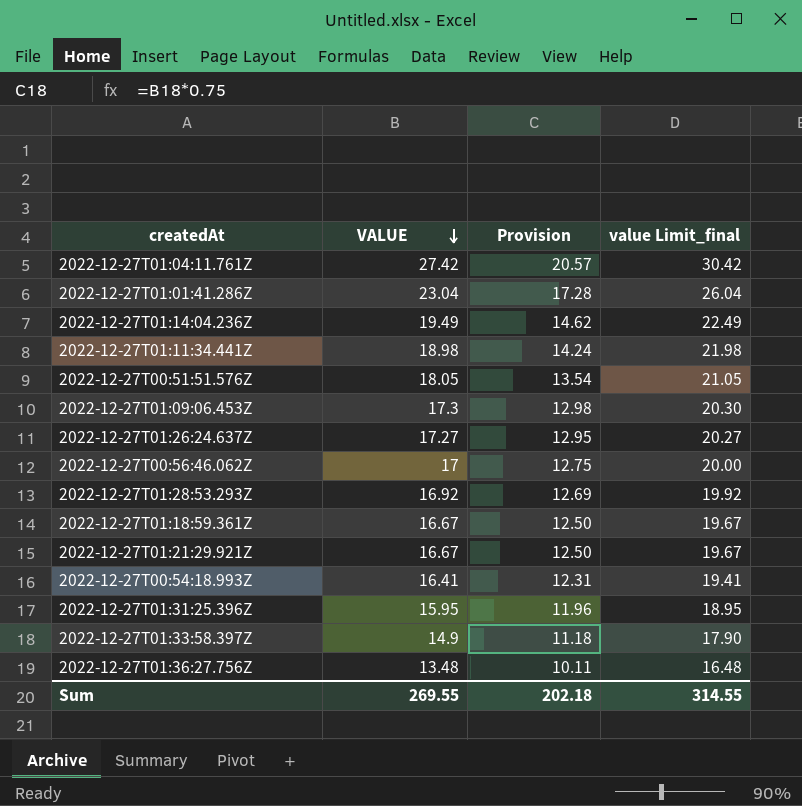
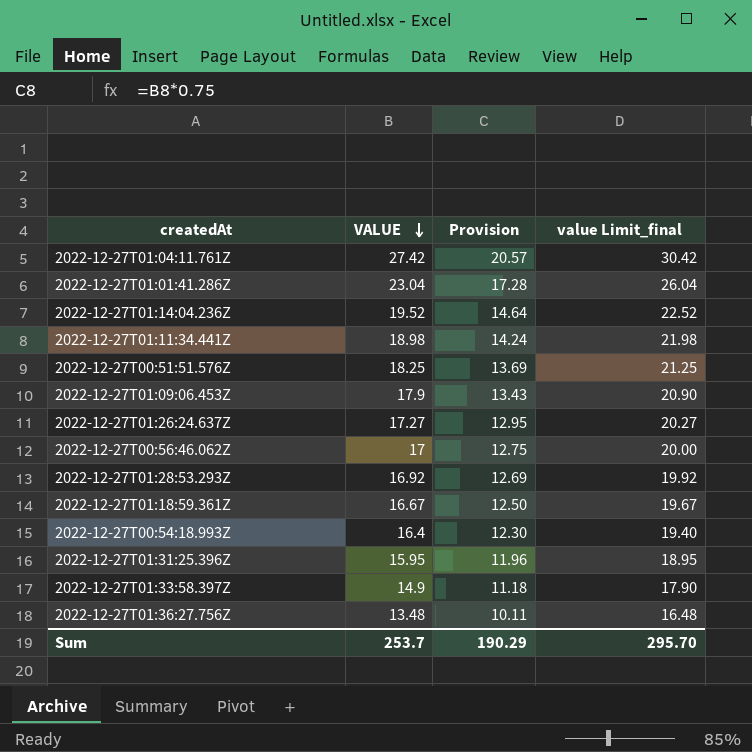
row 2022-12-27T01:21:29.921Z: 16.67 | 12.50 | 19.67 -> none
2022-12-27T01:14:04.236Z | VALUE: 19.49 -> 19.52
2022-12-27T01:14:04.236Z | Provision: 14.62 -> 14.64
2022-12-27T01:14:04.236Z | value Limit_final: 22.49 -> 22.52
2022-12-27T00:51:51.576Z | VALUE: 18.05 -> 18.25
2022-12-27T00:51:51.576Z | Provision: 13.54 -> 13.69
2022-12-27T00:51:51.576Z | value Limit_final: 21.05 -> 21.25
2022-12-27T01:09:06.453Z | VALUE: 17.3 -> 17.9
2022-12-27T01:09:06.453Z | Provision: 12.98 -> 13.43
2022-12-27T01:09:06.453Z | value Limit_final: 20.30 -> 20.90
2022-12-27T00:54:18.993Z | VALUE: 16.41 -> 16.4
2022-12-27T00:54:18.993Z | Provision: 12.31 -> 12.30
2022-12-27T00:54:18.993Z | value Limit_final: 19.41 -> 19.40
Sum | VALUE: 269.55 -> 253.7
Sum | Provision: 202.18 -> 190.29
Sum | value Limit_final: 314.55 -> 295.70

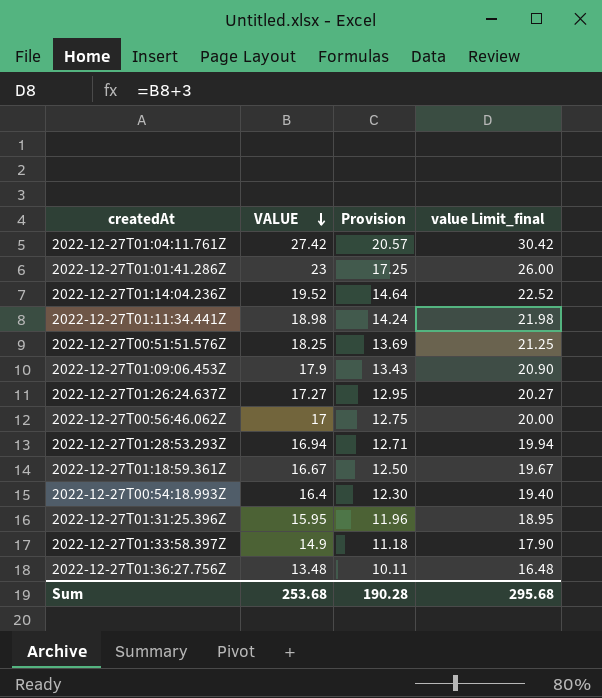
2022-12-27T01:01:41.286Z | VALUE: 23.04 -> 23
2022-12-27T01:01:41.286Z | Provision: 17.28 -> 17.25
2022-12-27T01:01:41.286Z | value Limit_final: 26.04 -> 26.00
2022-12-27T01:28:53.293Z | VALUE: 16.92 -> 16.94
2022-12-27T01:28:53.293Z | Provision: 12.69 -> 12.71
2022-12-27T01:28:53.293Z | value Limit_final: 19.92 -> 19.94
Sum | VALUE: 253.7 -> 253.68
Sum | Provision: 190.29 -> 190.28
Sum | value Limit_final: 295.70 -> 295.68

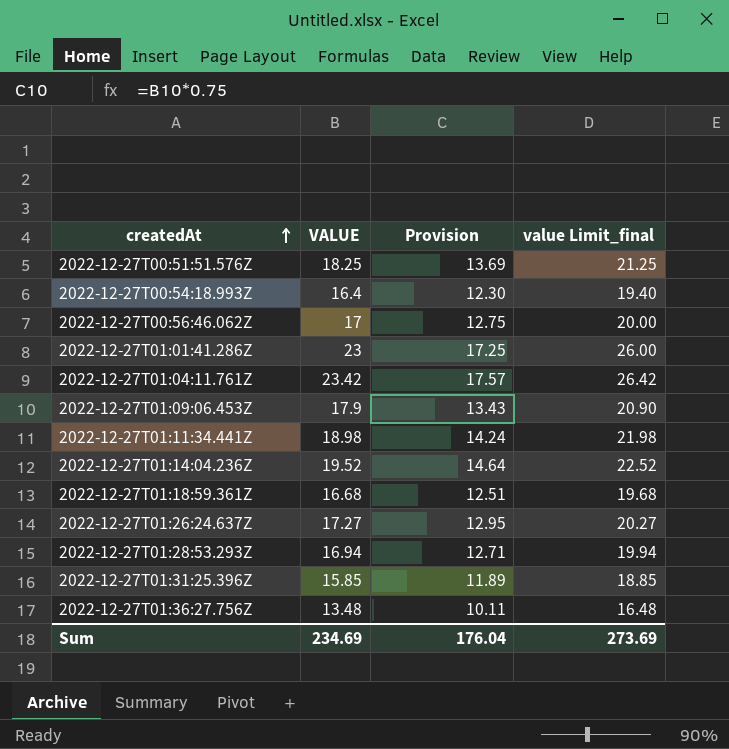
row order: VALUE descending -> createdAt ascending
row 2022-12-27T01:33:58.397Z: 14.9 | 11.18 | 17.90 -> none
2022-12-27T01:04:11.761Z | VALUE: 27.42 -> 23.42
2022-12-27T01:04:11.761Z | Provision: 20.57 -> 17.57
2022-12-27T01:04:11.761Z | value Limit_final: 30.42 -> 26.42
2022-12-27T01:18:59.361Z | VALUE: 16.67 -> 16.68
2022-12-27T01:18:59.361Z | Provision: 12.50 -> 12.51
2022-12-27T01:18:59.361Z | value Limit_final: 19.67 -> 19.68
2022-12-27T01:31:25.396Z | VALUE: 15.95 -> 15.85
2022-12-27T01:31:25.396Z | Provision: 11.96 -> 11.89
2022-12-27T01:31:25.396Z | value Limit_final: 18.95 -> 18.85
Sum | VALUE: 253.68 -> 234.69
Sum | Provision: 190.28 -> 176.04
Sum | value Limit_final: 295.68 -> 273.69

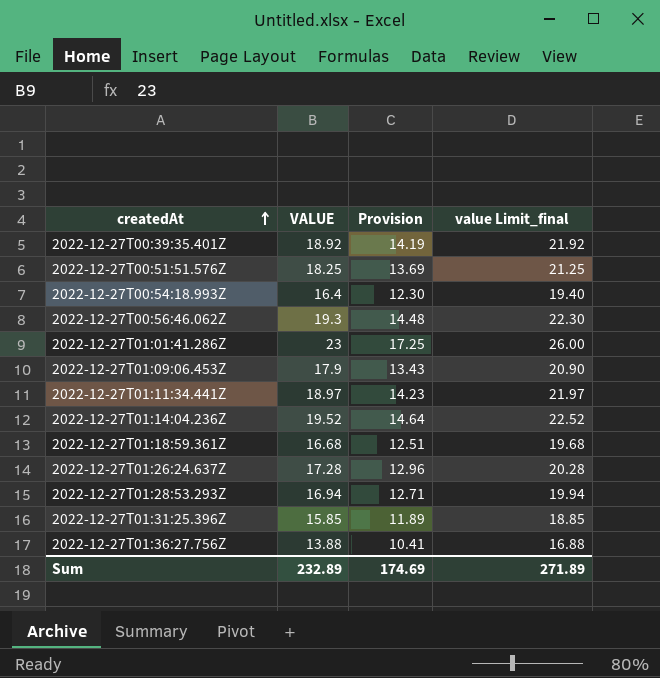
row 2022-12-27T01:04:11.761Z: 23.42 | 17.57 | 26.42 -> none
row 2022-12-27T00:39:35.401Z: none -> 18.92 | 14.19 | 21.92
2022-12-27T00:56:46.062Z | VALUE: 17 -> 19.3
2022-12-27T00:56:46.062Z | Provision: 12.75 -> 14.48
2022-12-27T00:56:46.062Z | value Limit_final: 20.00 -> 22.30
2022-12-27T01:11:34.441Z | VALUE: 18.98 -> 18.97
2022-12-27T01:11:34.441Z | Provision: 14.24 -> 14.23
2022-12-27T01:11:34.441Z | value Limit_final: 21.98 -> 21.97
2022-12-27T01:26:24.637Z | VALUE: 17.27 -> 17.28
2022-12-27T01:26:24.637Z | Provision: 12.95 -> 12.96
2022-12-27T01:26:24.637Z | value Limit_final: 20.27 -> 20.28
2022-12-27T01:36:27.756Z | VALUE: 13.48 -> 13.88
2022-12-27T01:36:27.756Z | Provision: 10.11 -> 10.41
2022-12-27T01:36:27.756Z | value Limit_final: 16.48 -> 16.88
Sum | VALUE: 234.69 -> 232.89
Sum | Provision: 176.04 -> 174.69
Sum | value Limit_final: 273.69 -> 271.89

